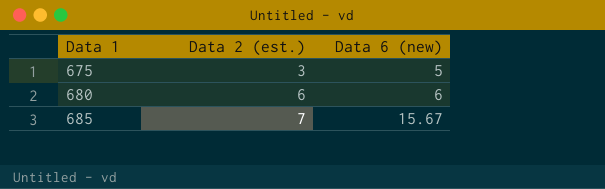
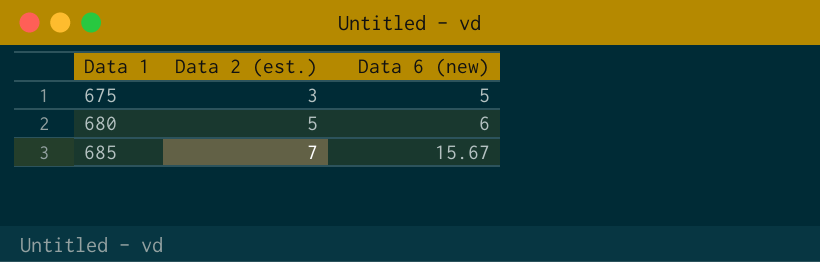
680 | Data 2 (est.): 6 -> 5

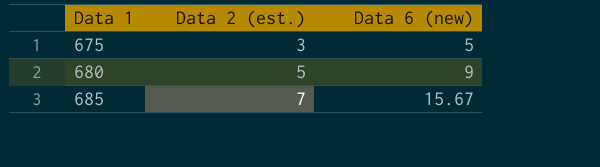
680 | Data 6 (new): 6 -> 9

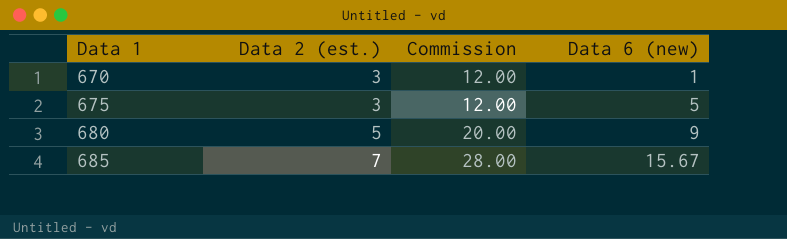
column Commission | formula: none -> [Data 2 (est.)] * 4
row 670: none -> 3 | 12.00 | 1

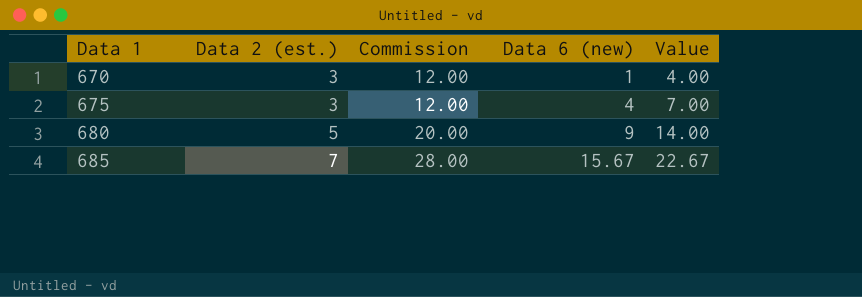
column Value | formula: none -> [Data 2 (est.)] + [Data 6 (new)]
675 | Data 6 (new): 5 -> 4

